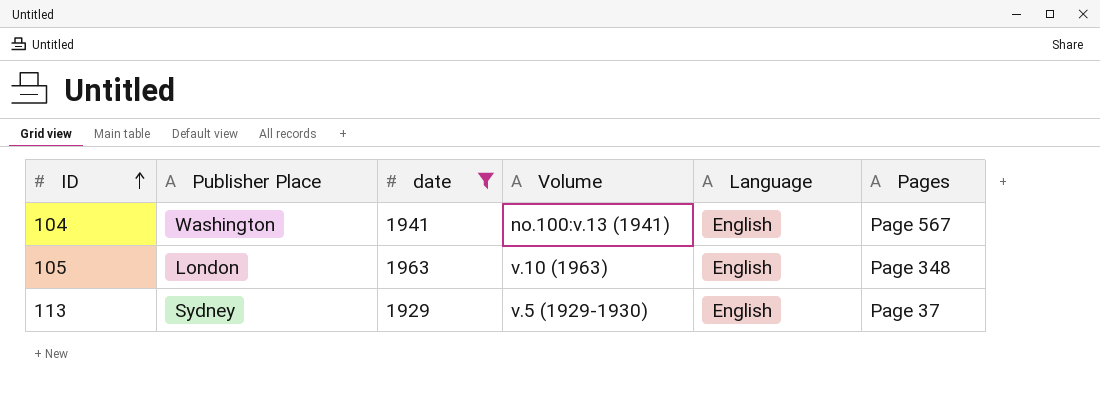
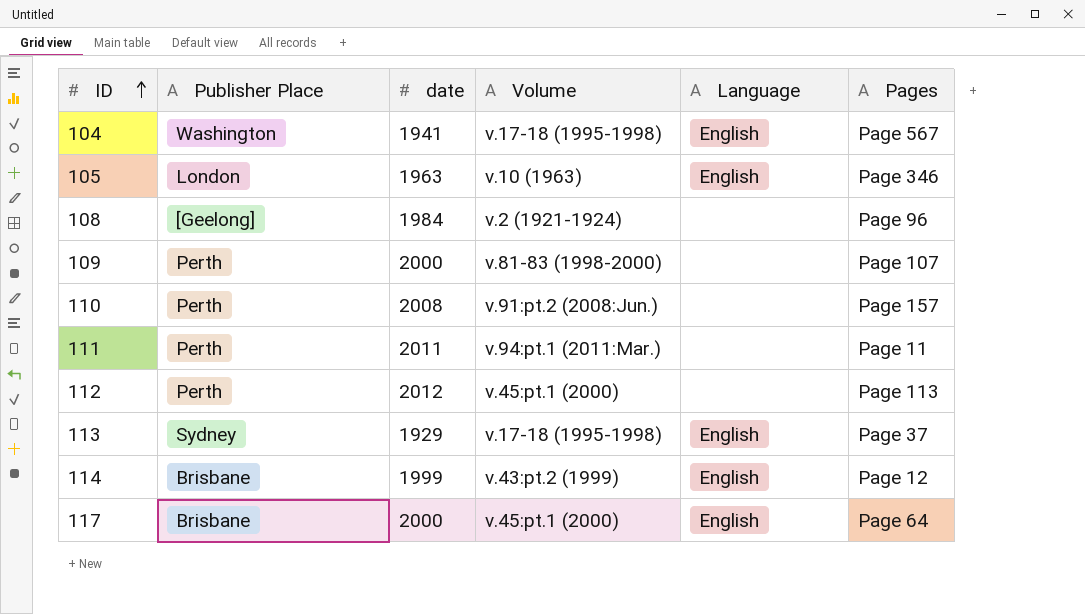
filter: date <= 1963 -> none
104 | Volume: no.100:v.13 (1941) -> v.17-18 (1995-1998)
105 | Pages: Page 348 -> Page 346
113 | Volume: v.5 (1929-1930) -> v.17-18 (1995-1998)

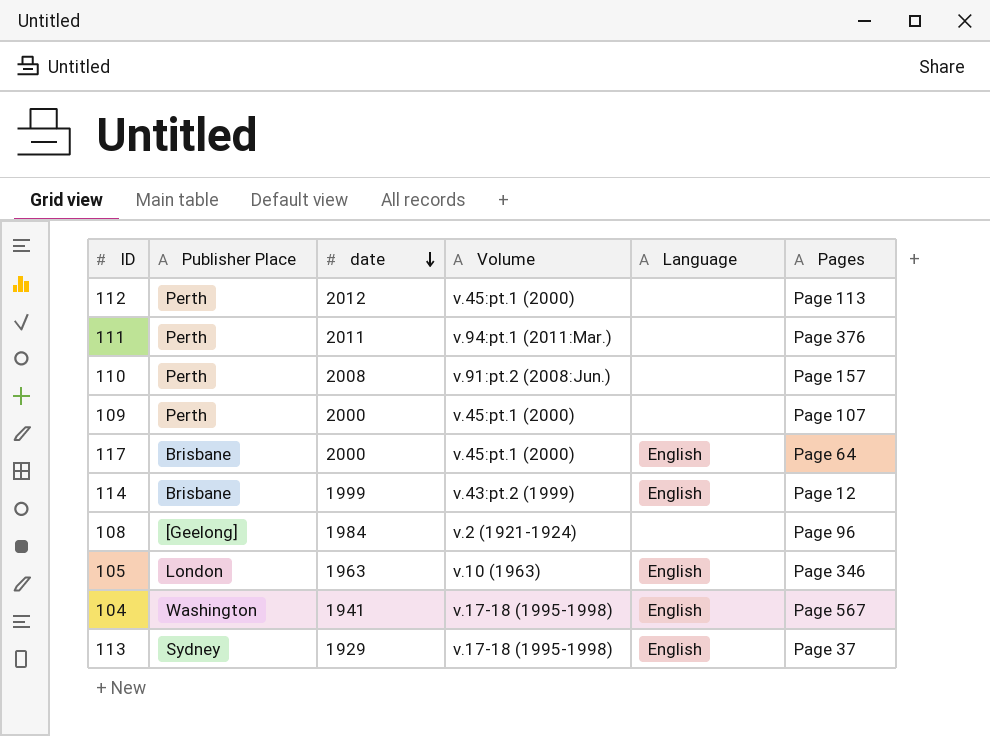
row order: ID ascending -> date descending
111 | Pages: Page 11 -> Page 376
109 | Volume: v.81-83 (1998-2000) -> v.45:pt.1 (2000)

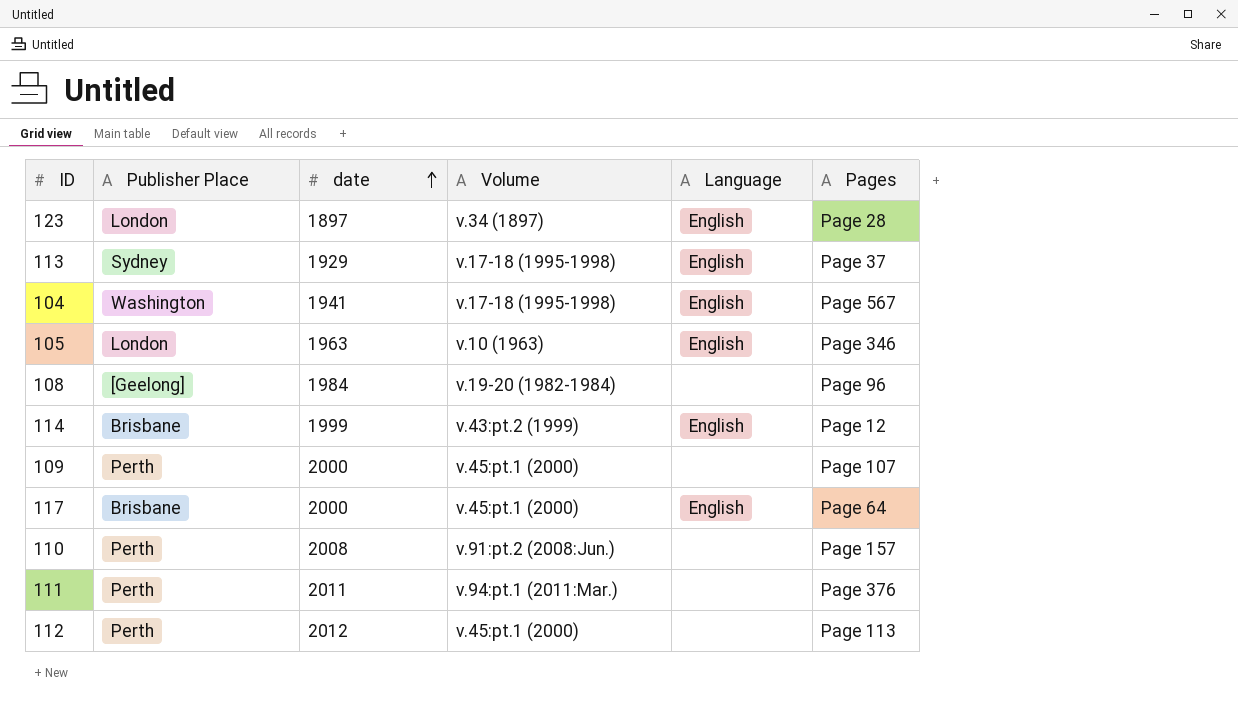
row order: date descending -> date ascending
row 123: none -> London | 1897 | v.34 (1897) | English | Page 28
108 | Volume: v.2 (1921-1924) -> v.19-20 (1982-1984)

